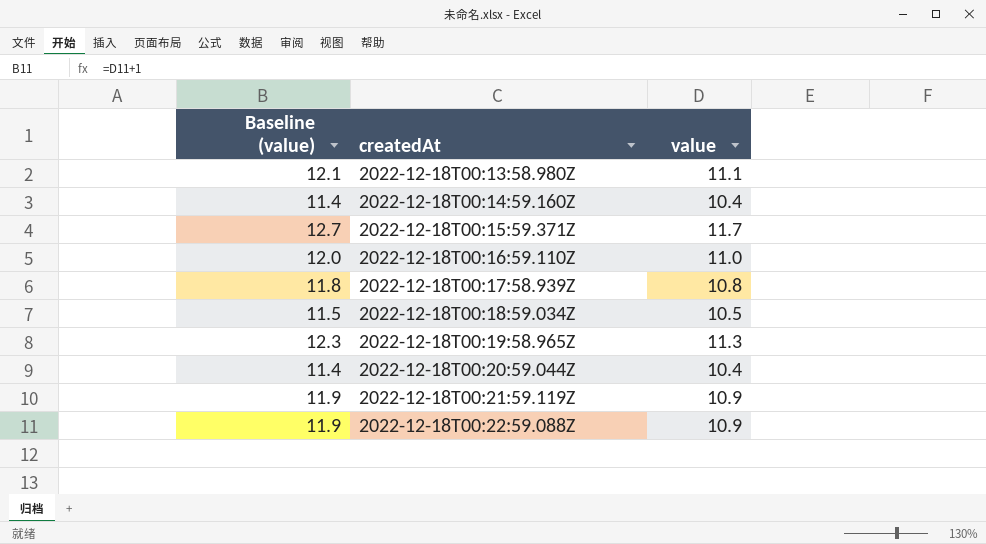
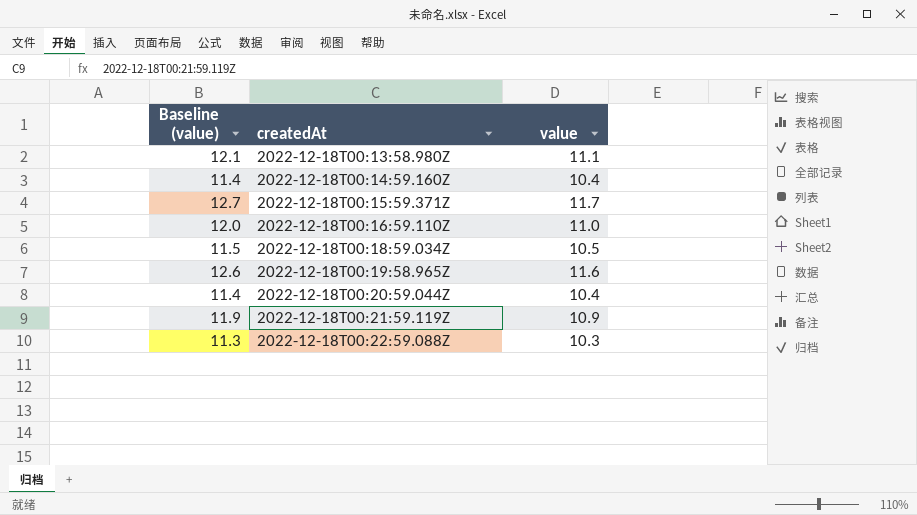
row 2022-12-18T00:17:58.939Z: 11.8 | 10.8 -> none
2022-12-18T00:19:58.965Z | Baseline (value): 12.3 -> 12.6
2022-12-18T00:19:58.965Z | value: 11.3 -> 11.6
2022-12-18T00:22:59.088Z | Baseline (value): 11.9 -> 11.3
2022-12-18T00:22:59.088Z | value: 10.9 -> 10.3

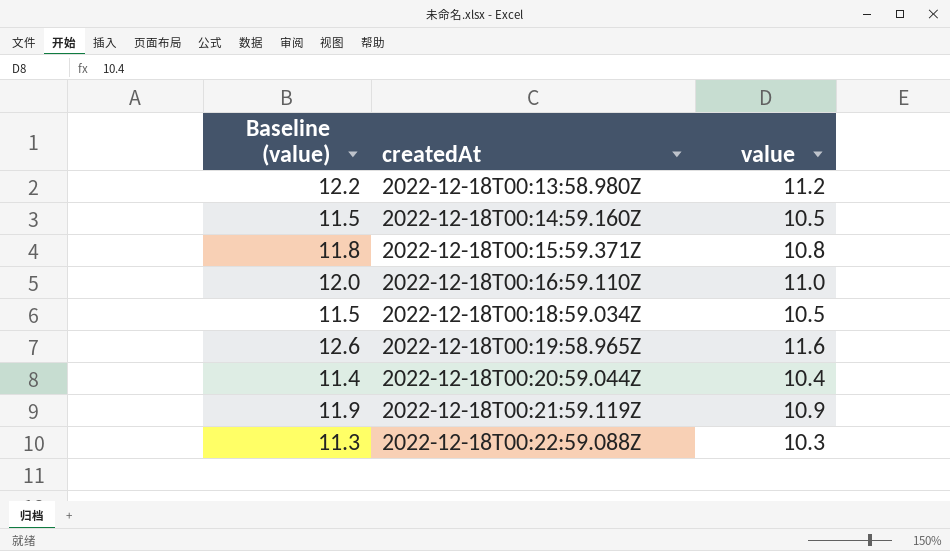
2022-12-18T00:13:58.980Z | Baseline (value): 12.1 -> 12.2
2022-12-18T00:13:58.980Z | value: 11.1 -> 11.2
2022-12-18T00:14:59.160Z | Baseline (value): 11.4 -> 11.5
2022-12-18T00:14:59.160Z | value: 10.4 -> 10.5
2022-12-18T00:15:59.371Z | Baseline (value): 12.7 -> 11.8
2022-12-18T00:15:59.371Z | value: 11.7 -> 10.8

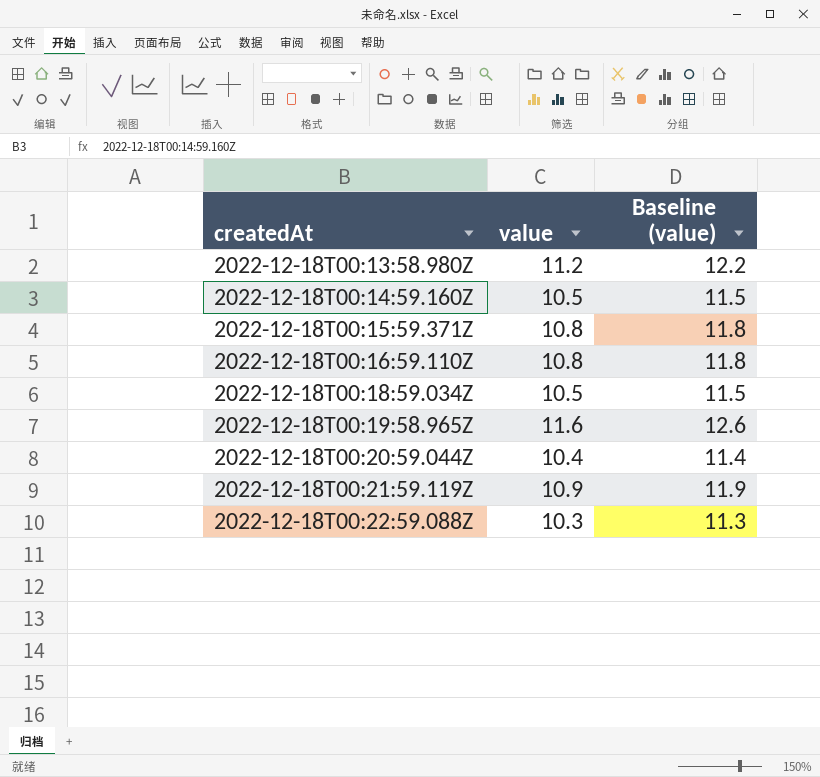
column Baseline (value) | position: 1 -> 3
2022-12-18T00:16:59.110Z | value: 11.0 -> 10.8
2022-12-18T00:16:59.110Z | Baseline (value): 12.0 -> 11.8

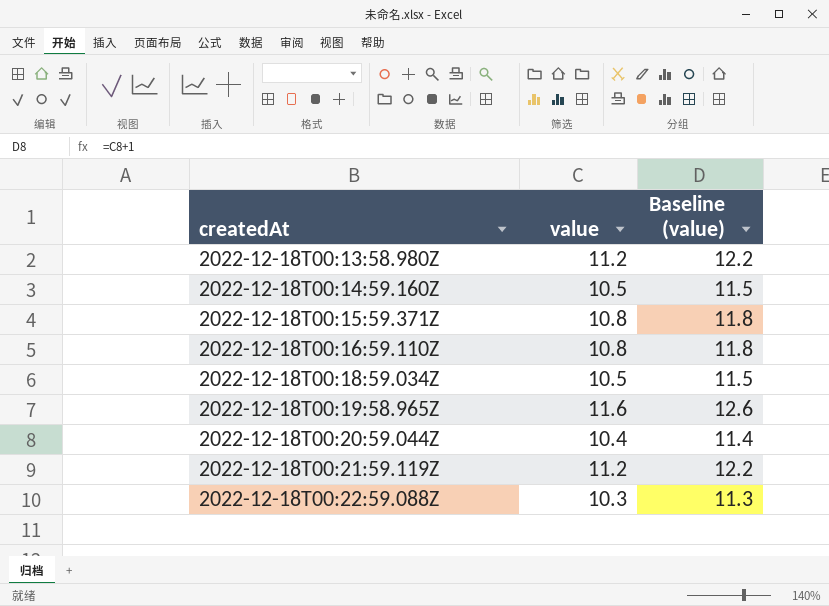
2022-12-18T00:21:59.119Z | value: 10.9 -> 11.2
2022-12-18T00:21:59.119Z | Baseline (value): 11.9 -> 12.2

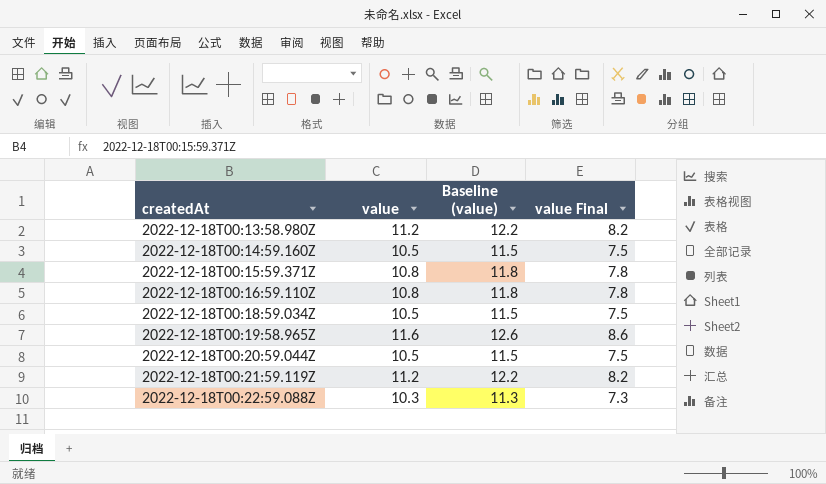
column value Final | formula: none -> [value] - 3
2022-12-18T00:20:59.044Z | value: 10.4 -> 10.5
2022-12-18T00:20:59.044Z | Baseline (value): 11.4 -> 11.5

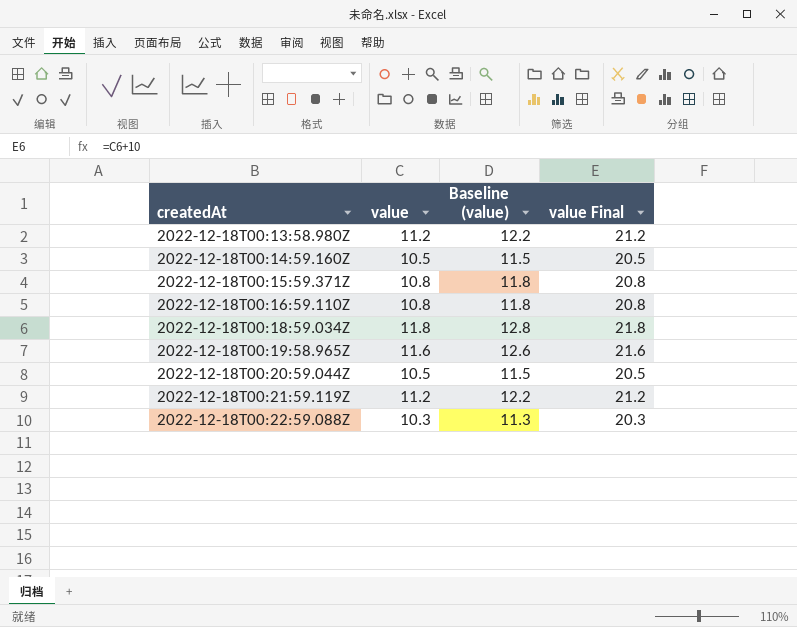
column value Final | formula: [value] - 3 -> [value] + 10
2022-12-18T00:18:59.034Z | value: 10.5 -> 11.8
2022-12-18T00:18:59.034Z | Baseline (value): 11.5 -> 12.8

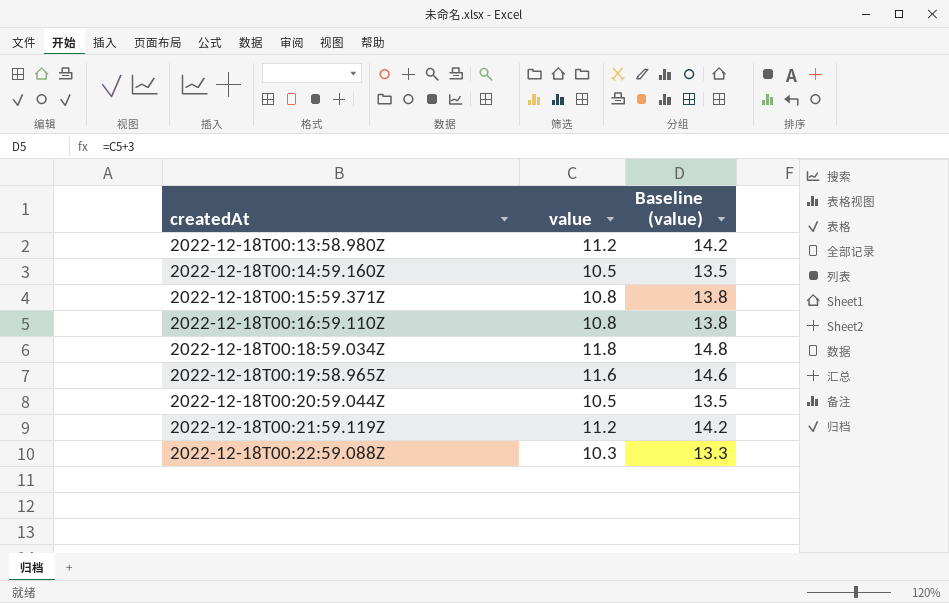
column value Final | formula: [value] + 10 -> none
column Baseline (value) | formula: [value] + 1 -> [value] + 3

